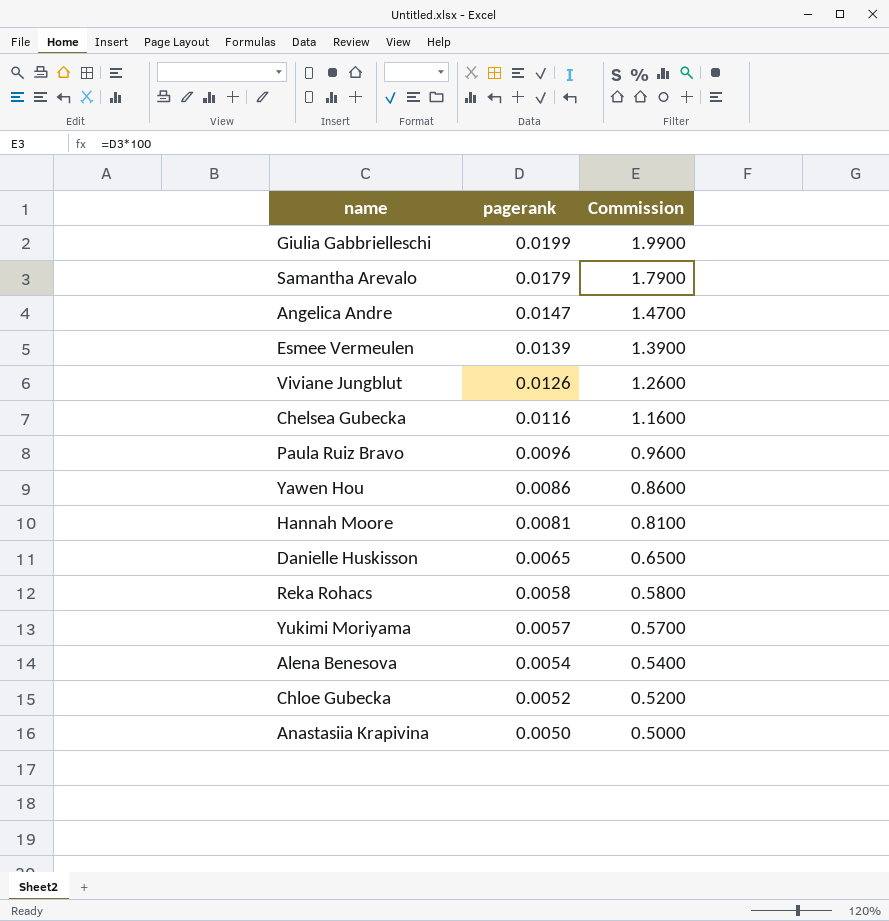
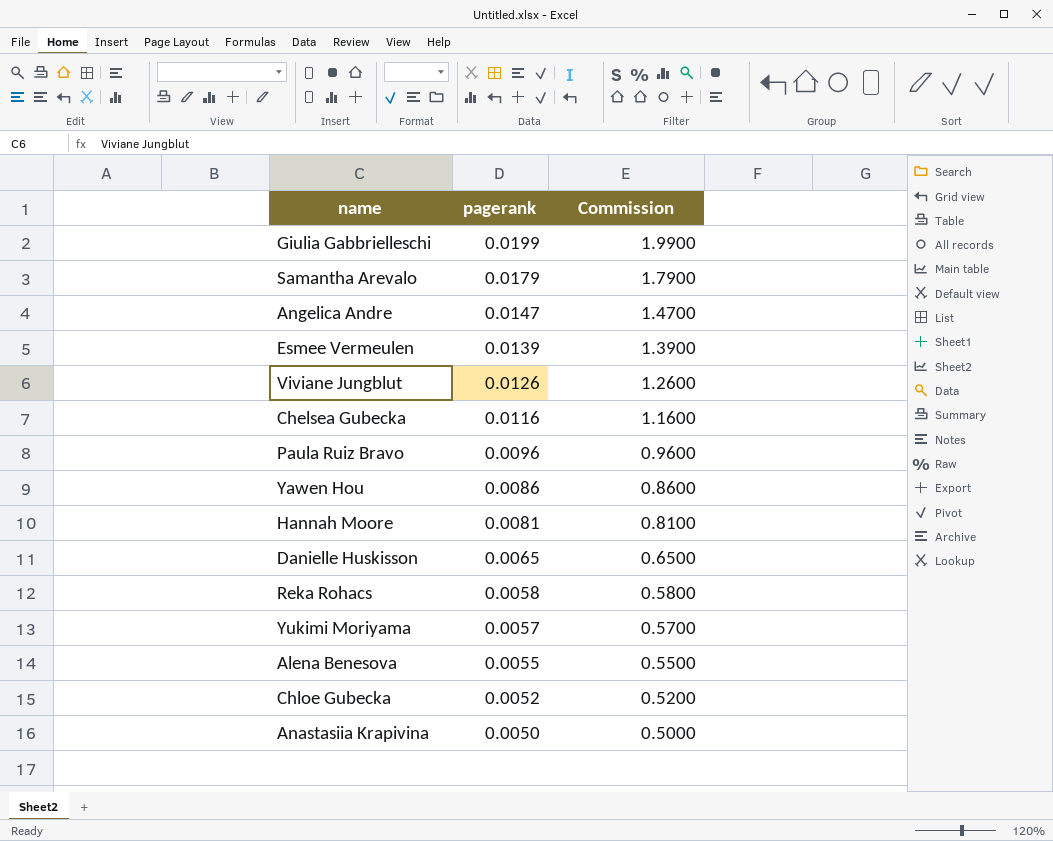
Alena Benesova | pagerank: 0.0054 -> 0.0055
Alena Benesova | Commission: 0.5400 -> 0.5500

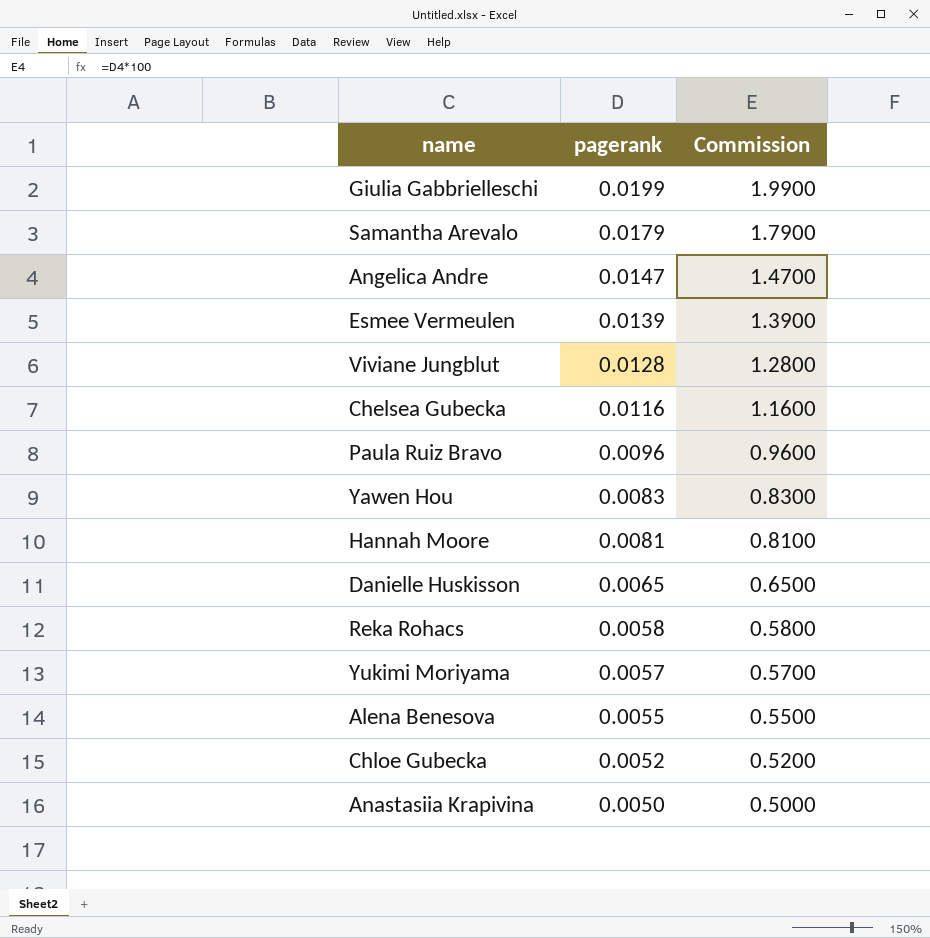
Viviane Jungblut | pagerank: 0.0126 -> 0.0128
Viviane Jungblut | Commission: 1.2600 -> 1.2800
Yawen Hou | pagerank: 0.0086 -> 0.0083
Yawen Hou | Commission: 0.8600 -> 0.8300

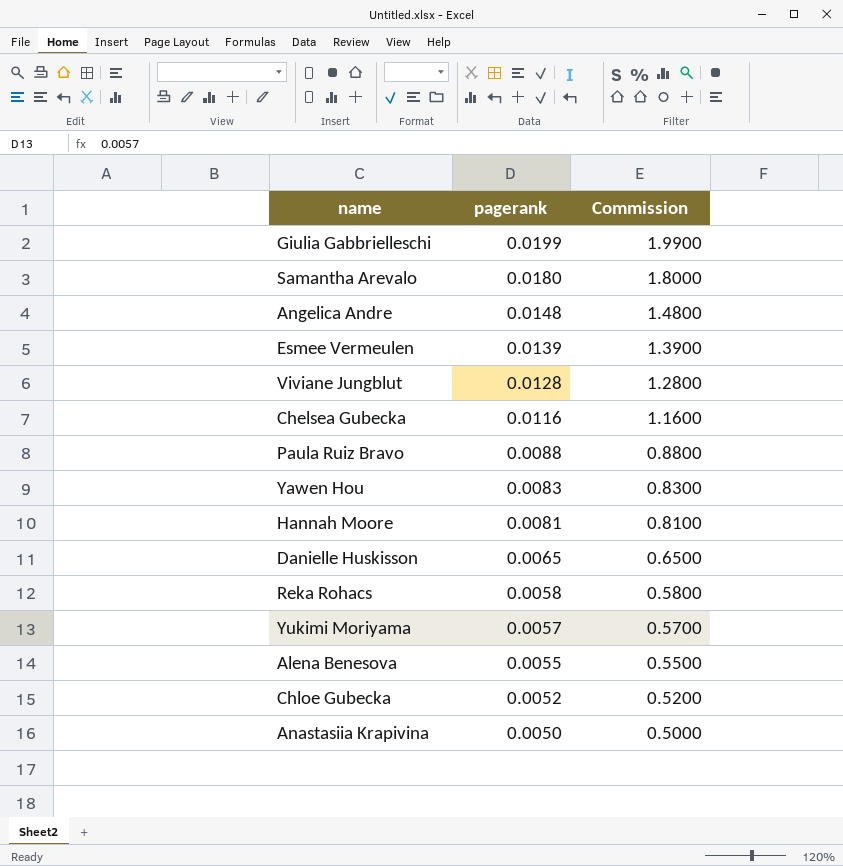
Samantha Arevalo | pagerank: 0.0179 -> 0.0180
Samantha Arevalo | Commission: 1.7900 -> 1.8000
Angelica Andre | pagerank: 0.0147 -> 0.0148
Angelica Andre | Commission: 1.4700 -> 1.4800
Paula Ruiz Bravo | pagerank: 0.0096 -> 0.0088
Paula Ruiz Bravo | Commission: 0.9600 -> 0.8800

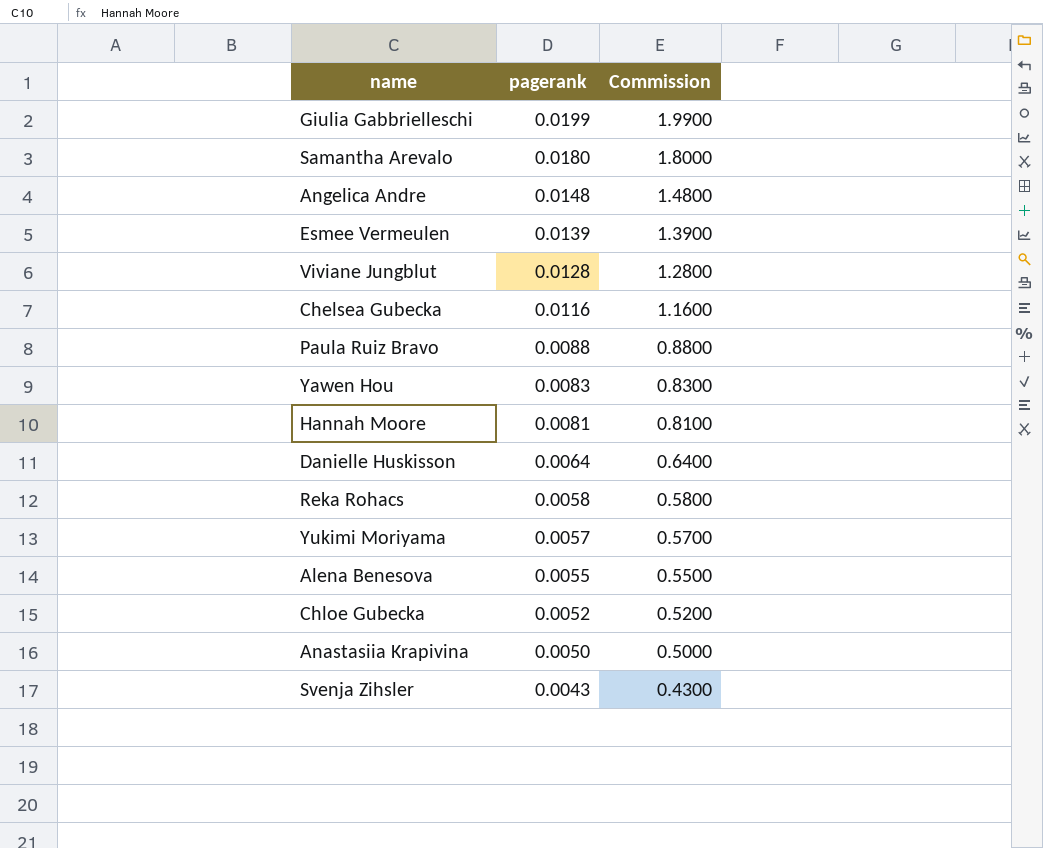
Danielle Huskisson | pagerank: 0.0065 -> 0.0064
Danielle Huskisson | Commission: 0.6500 -> 0.6400
row Svenja Zihsler: none -> 0.0043 | 0.4300

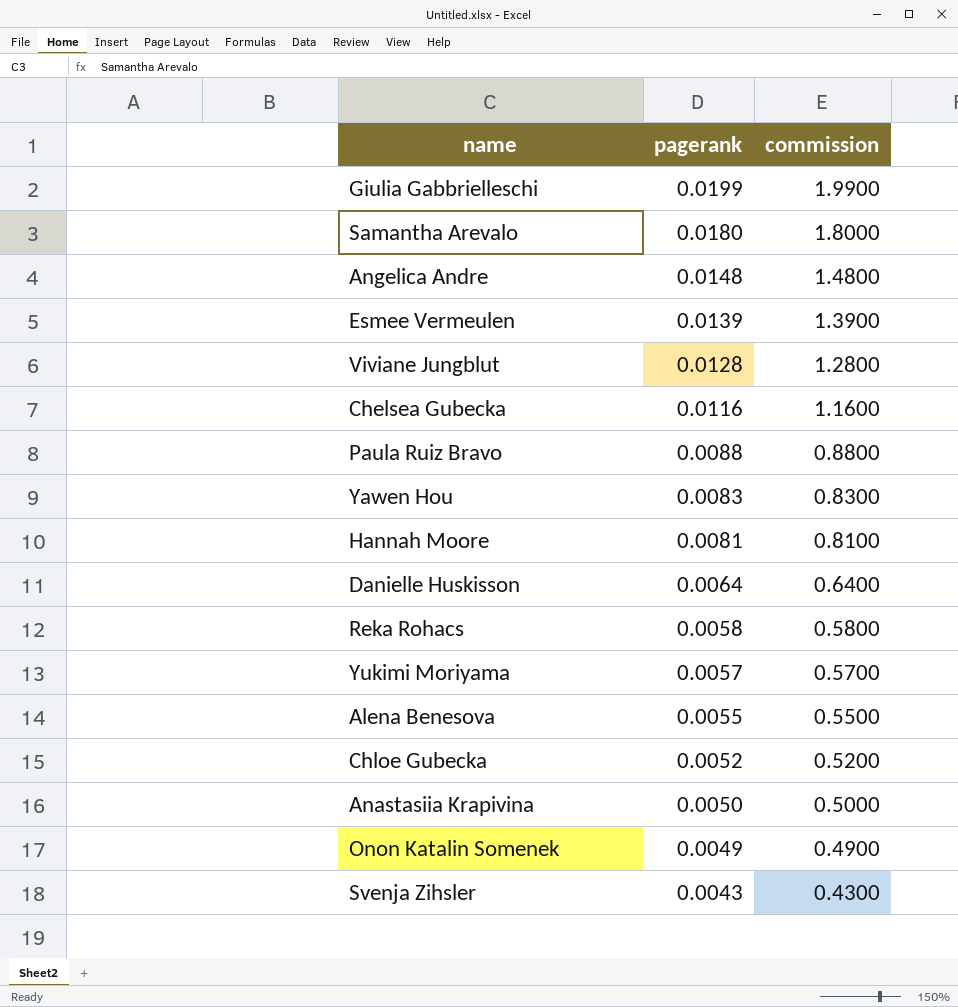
column name: Commission -> commission
row Onon Katalin Somenek: none -> 0.0049 | 0.4900

